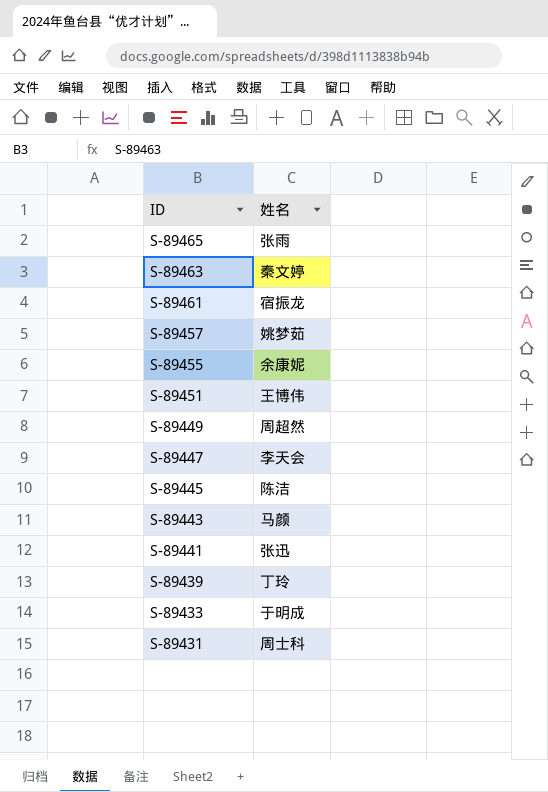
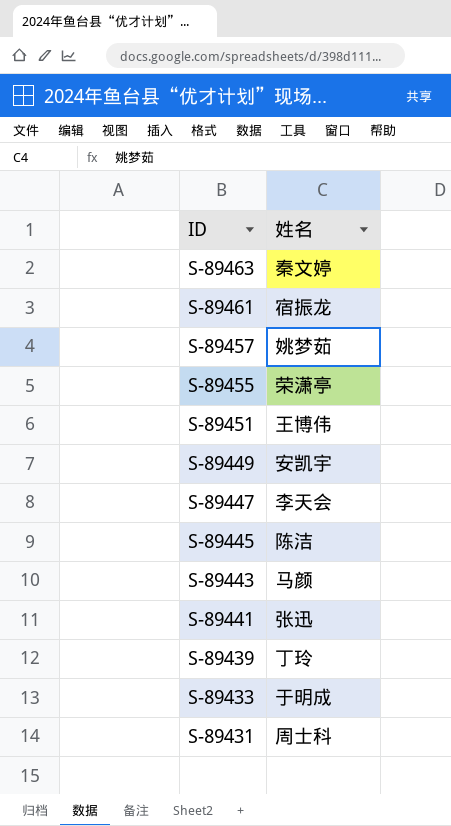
row S-89465: 张雨 -> none
S-89455 | 姓名: 余康妮 -> 荣潇亭
S-89449 | 姓名: 周超然 -> 安凯宇

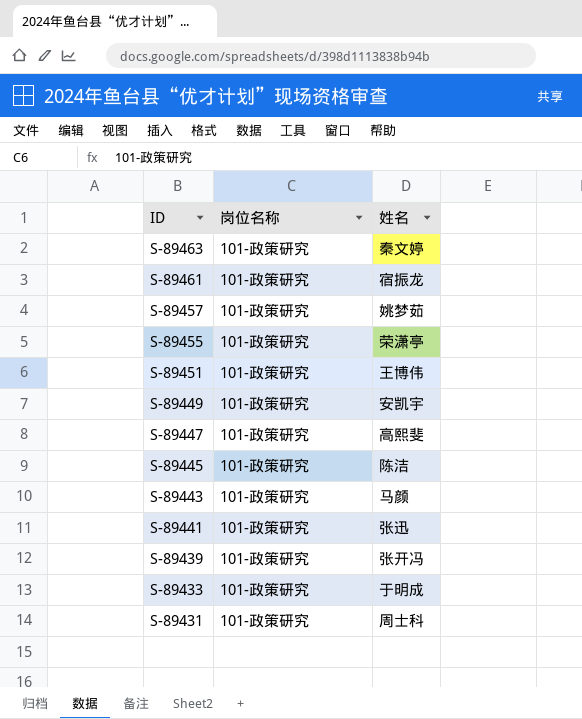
column 岗位名称 | position: none -> 2
S-89447 | 姓名: 李天会 -> 高熙斐
S-89439 | 姓名: 丁玲 -> 张开冯

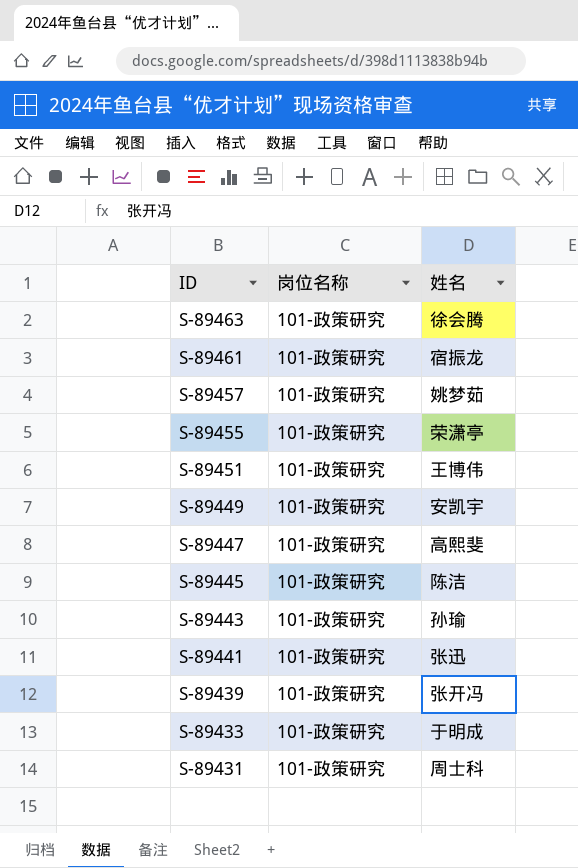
S-89463 | 姓名: 秦文婷 -> 徐会腾
S-89443 | 姓名: 马颜 -> 孙瑜

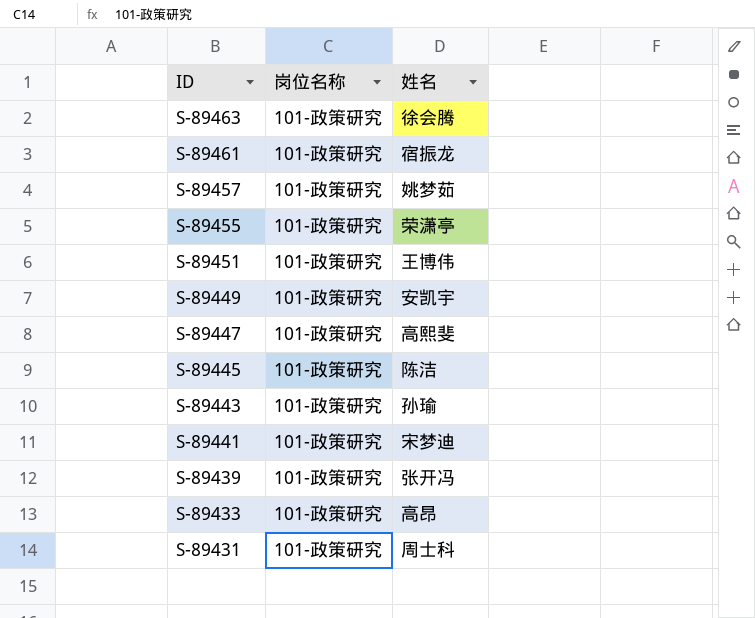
S-89441 | 姓名: 张迅 -> 宋梦迪
S-89433 | 姓名: 于明成 -> 高昂

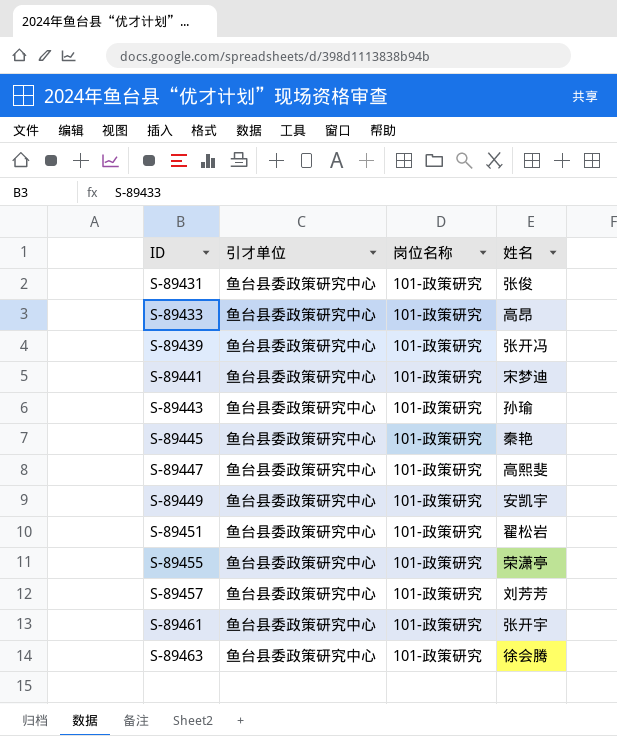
row order: ID descending -> ID ascending
column 引才单位 | position: none -> 2
S-89431 | 姓名: 周士科 -> 张俊
S-89445 | 姓名: 陈洁 -> 秦艳
S-89451 | 姓名: 王博伟 -> 翟松岩
S-89457 | 姓名: 姚梦茹 -> 刘芳芳
S-89461 | 姓名: 宿振龙 -> 张开宇

